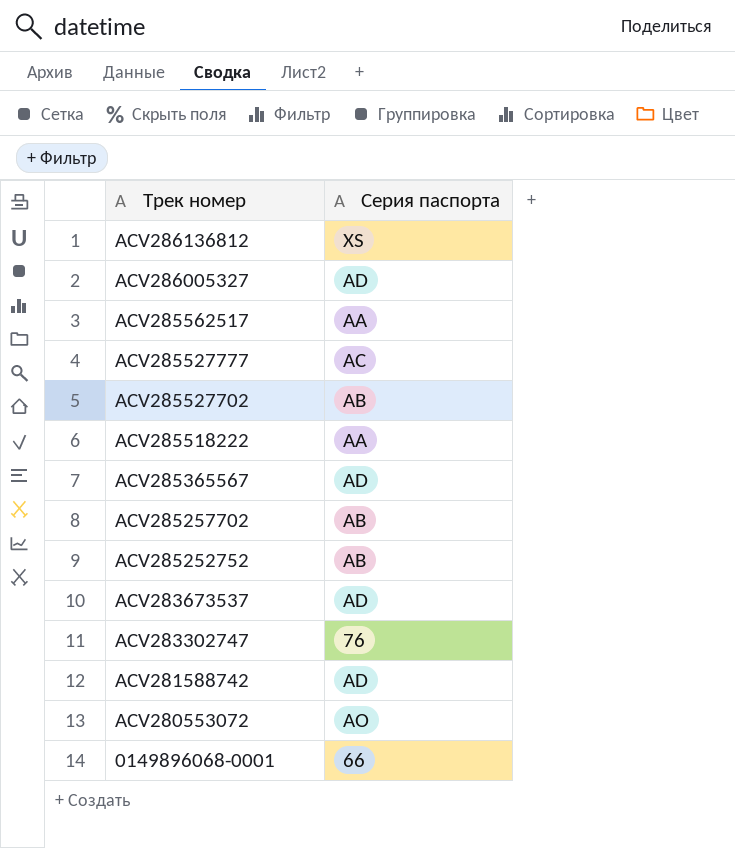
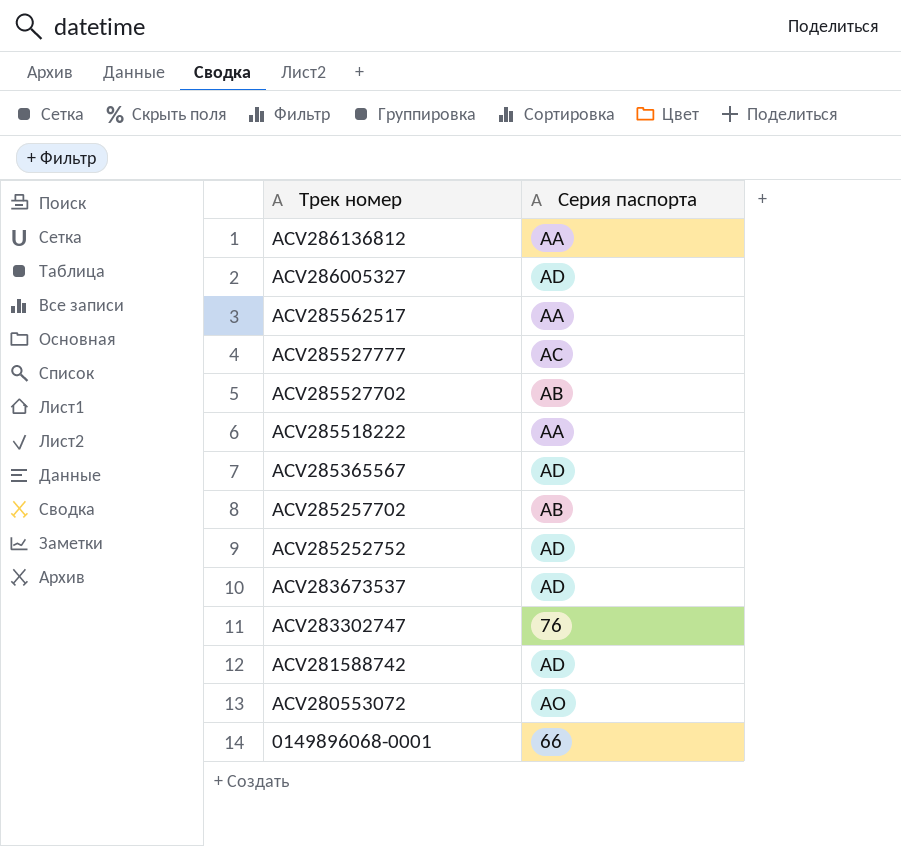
ACV286136812 | Серия паспорта: XS -> AA
ACV285252752 | Серия паспорта: AB -> AD

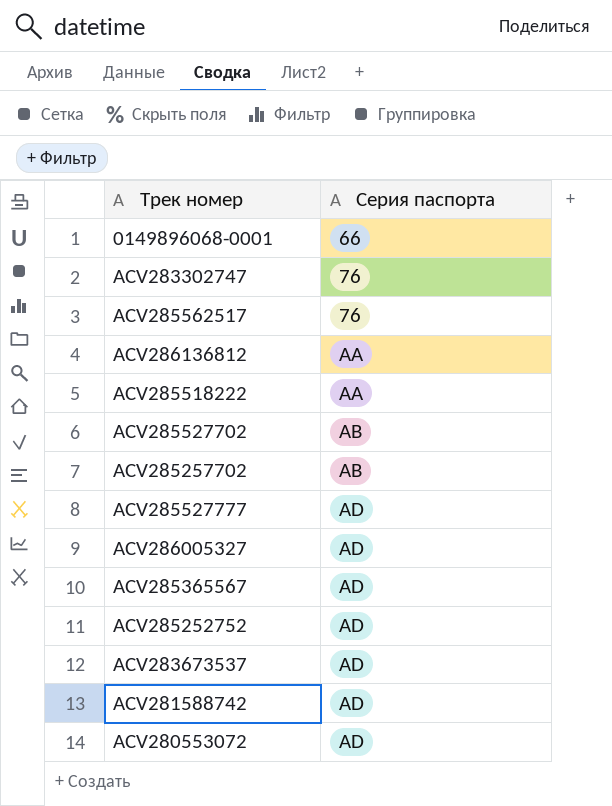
row order: Трек номер descending -> Серия паспорта ascending
ACV285562517 | Серия паспорта: AA -> 76
ACV285527777 | Серия паспорта: AC -> AD
ACV280553072 | Серия паспорта: AO -> AD

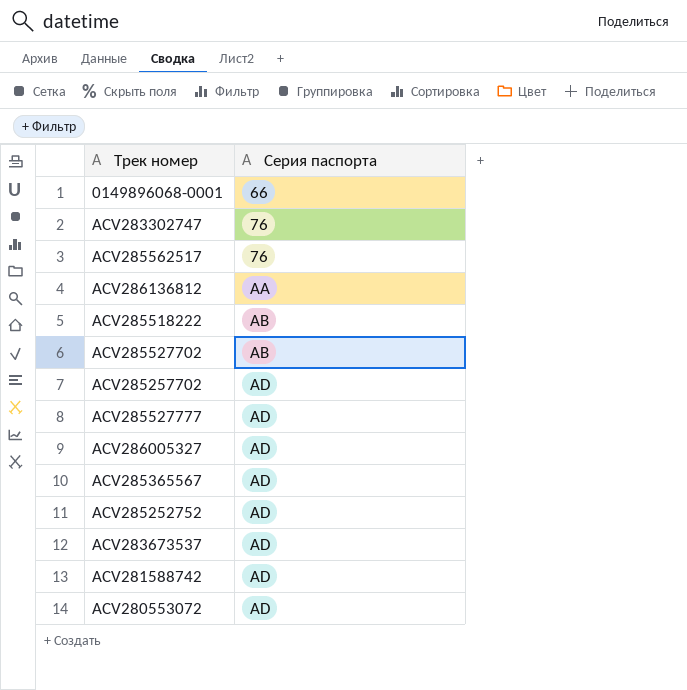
ACV285518222 | Серия паспорта: AA -> AB
ACV285257702 | Серия паспорта: AB -> AD

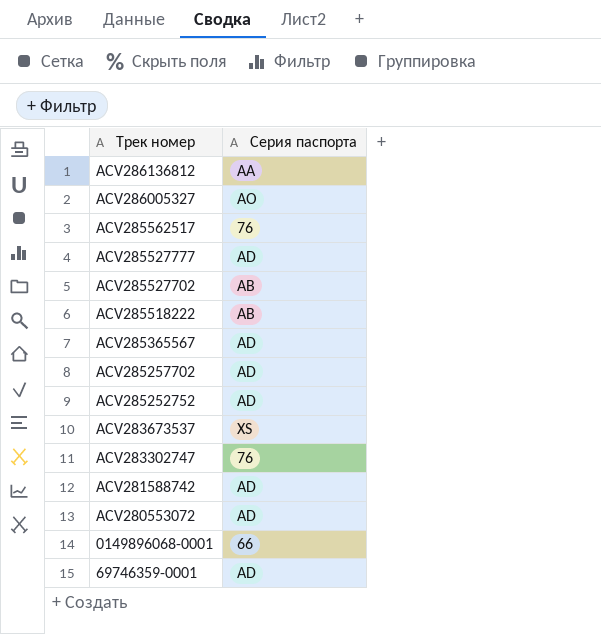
row order: Серия паспорта ascending -> Трек номер descending
ACV286005327 | Серия паспорта: AD -> AO
ACV283673537 | Серия паспорта: AD -> XS
row 69746359-0001: none -> AD

